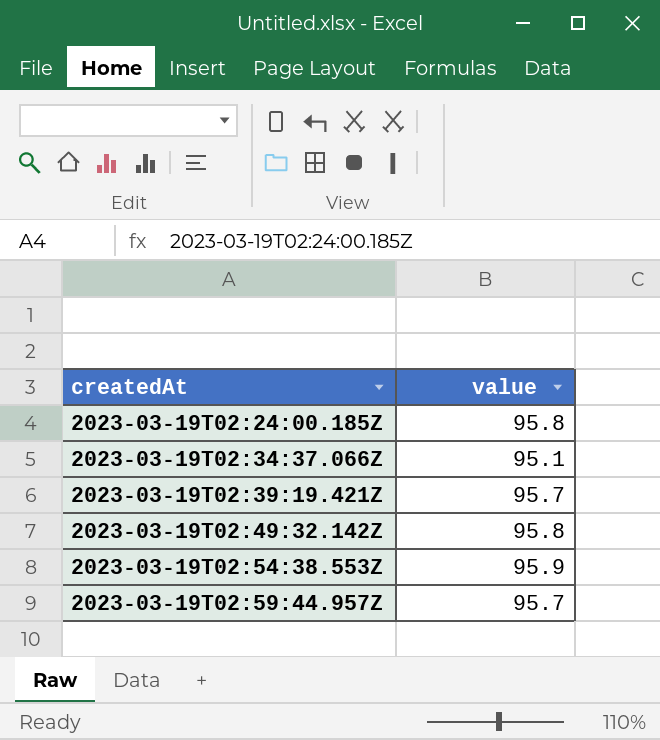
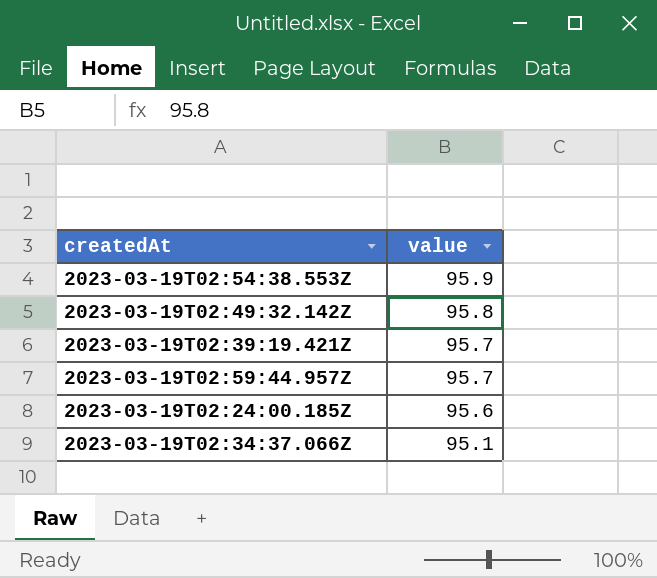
row order: createdAt ascending -> value descending
2023-03-19T02:24:00.185Z | value: 95.8 -> 95.6

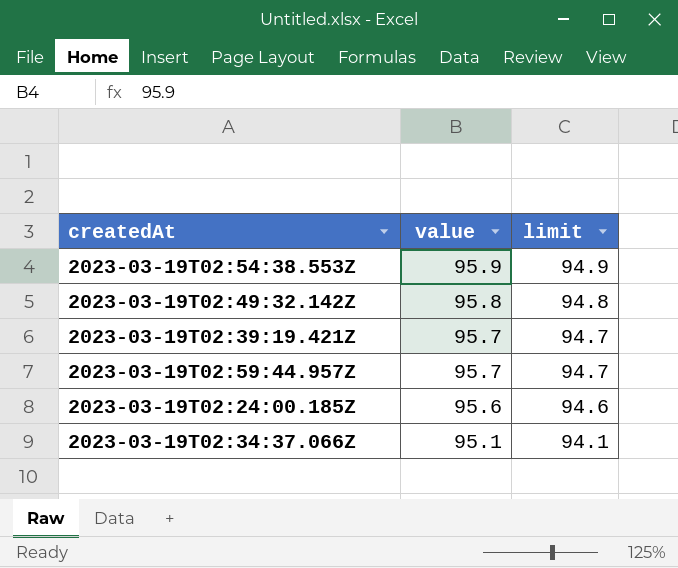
column limit | formula: none -> [value] - 1

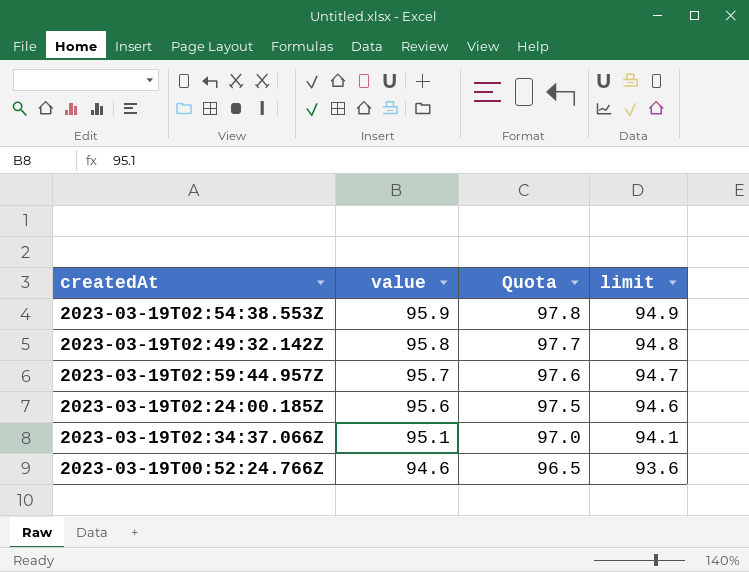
column Quota | formula: none -> [value] * 1.02
row 2023-03-19T02:39:19.421Z: 95.7 | 94.7 -> none
row 2023-03-19T00:52:24.766Z: none -> 94.6 | 96.5 | 93.6

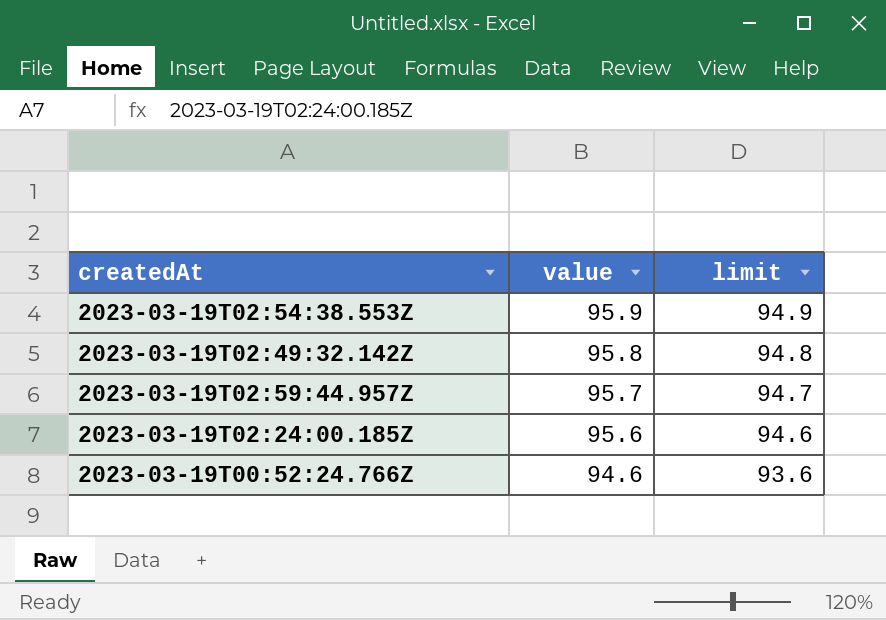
column Quota | formula: [value] * 1.02 -> none
row 2023-03-19T02:34:37.066Z: 95.1 | 97.0 | 94.1 -> none

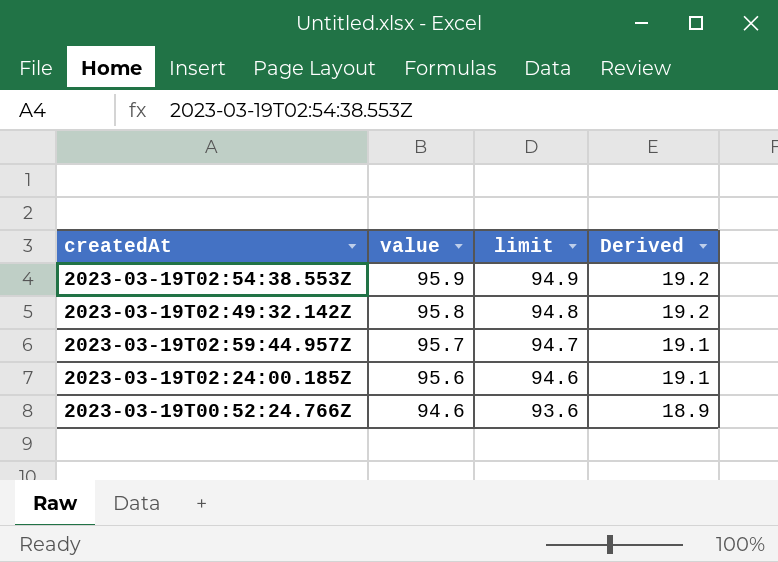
column Derived | formula: none -> [value] * 0.2

